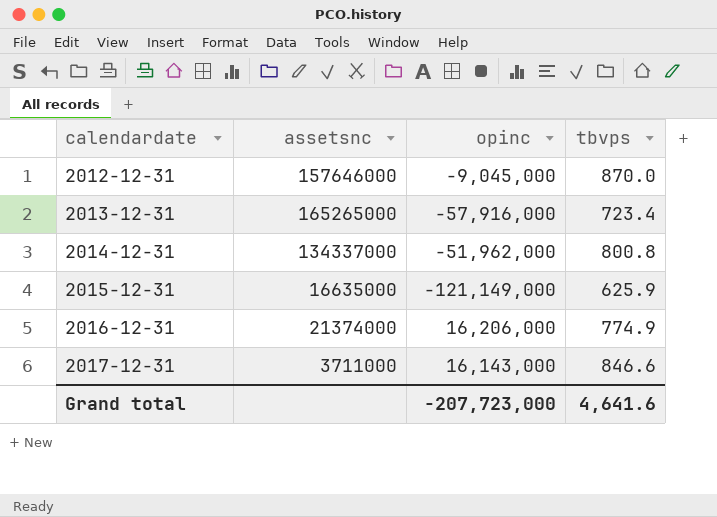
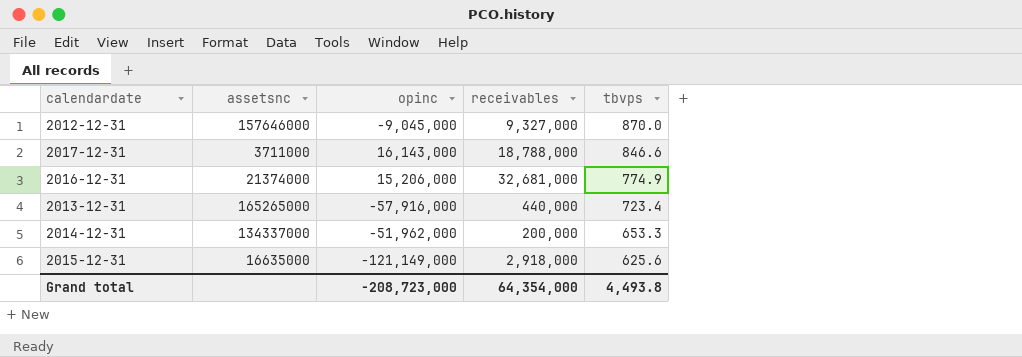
row order: calendardate ascending -> tbvps descending
column receivables | position: none -> 4
2016-12-31 | opinc: 16,206,000 -> 15,206,000
2014-12-31 | tbvps: 800.8 -> 653.3
2015-12-31 | tbvps: 625.9 -> 625.6
Grand total | opinc: -207,723,000 -> -208,723,000
Grand total | tbvps: 4,641.6 -> 4,493.8

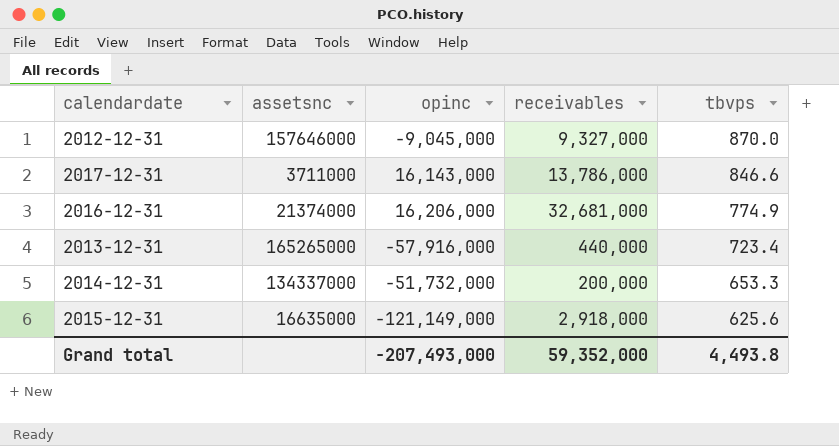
2017-12-31 | receivables: 18,788,000 -> 13,786,000
2016-12-31 | opinc: 15,206,000 -> 16,206,000
2014-12-31 | opinc: -51,962,000 -> -51,732,000
Grand total | opinc: -208,723,000 -> -207,493,000
Grand total | receivables: 64,354,000 -> 59,352,000

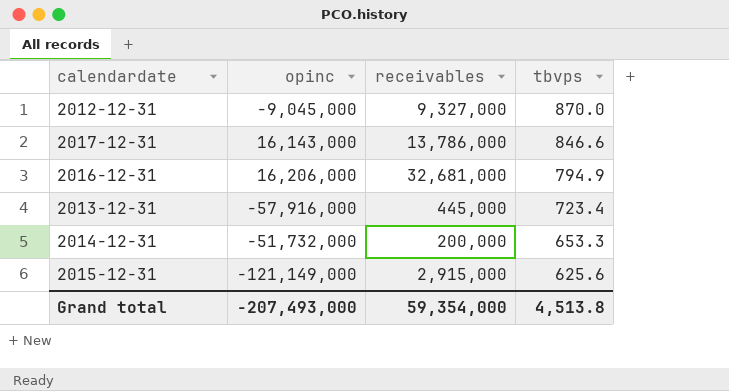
column assetsnc | position: 2 -> none
2016-12-31 | tbvps: 774.9 -> 794.9
2013-12-31 | receivables: 440,000 -> 445,000
2015-12-31 | receivables: 2,918,000 -> 2,915,000
Grand total | receivables: 59,352,000 -> 59,354,000
Grand total | tbvps: 4,493.8 -> 4,513.8

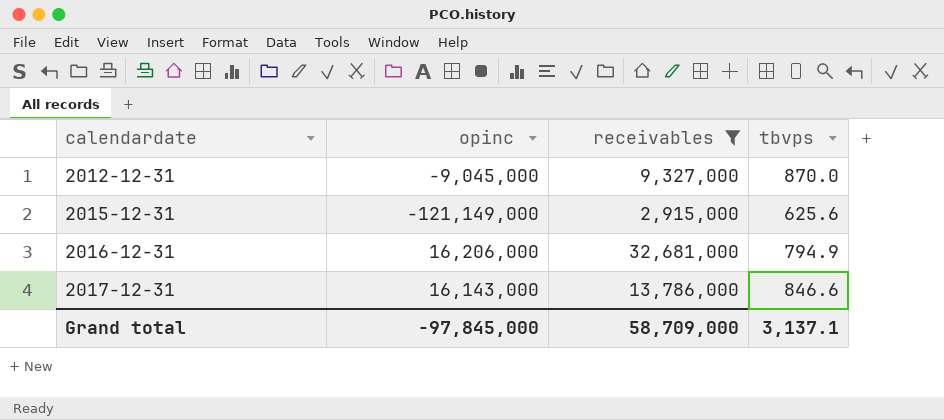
filter: none -> receivables >= 2,915,000
row order: tbvps descending -> calendardate ascending
Grand total | opinc: -207,493,000 -> -97,845,000
Grand total | receivables: 59,354,000 -> 58,709,000
Grand total | tbvps: 4,513.8 -> 3,137.1

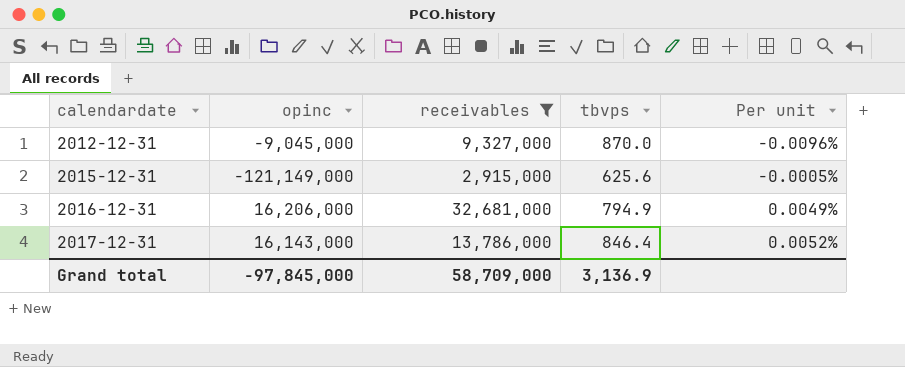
column Per unit | formula: none -> [tbvps] / [opinc]
2017-12-31 | tbvps: 846.6 -> 846.4
Grand total | tbvps: 3,137.1 -> 3,136.9

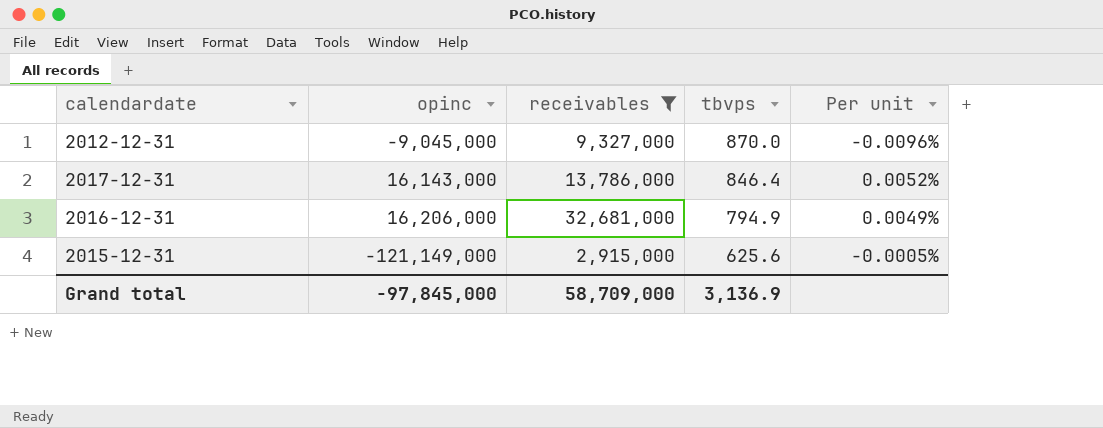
row order: calendardate ascending -> tbvps descending

